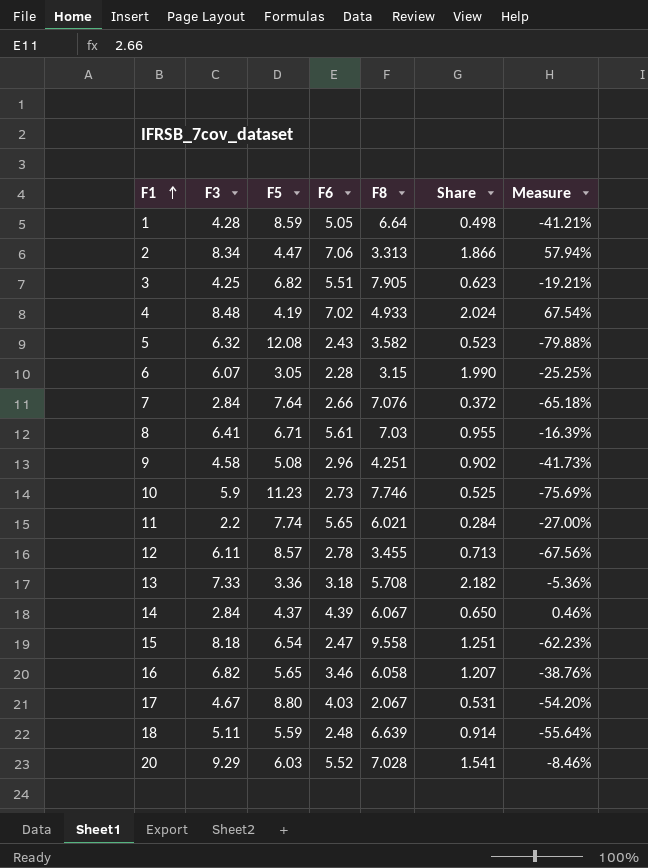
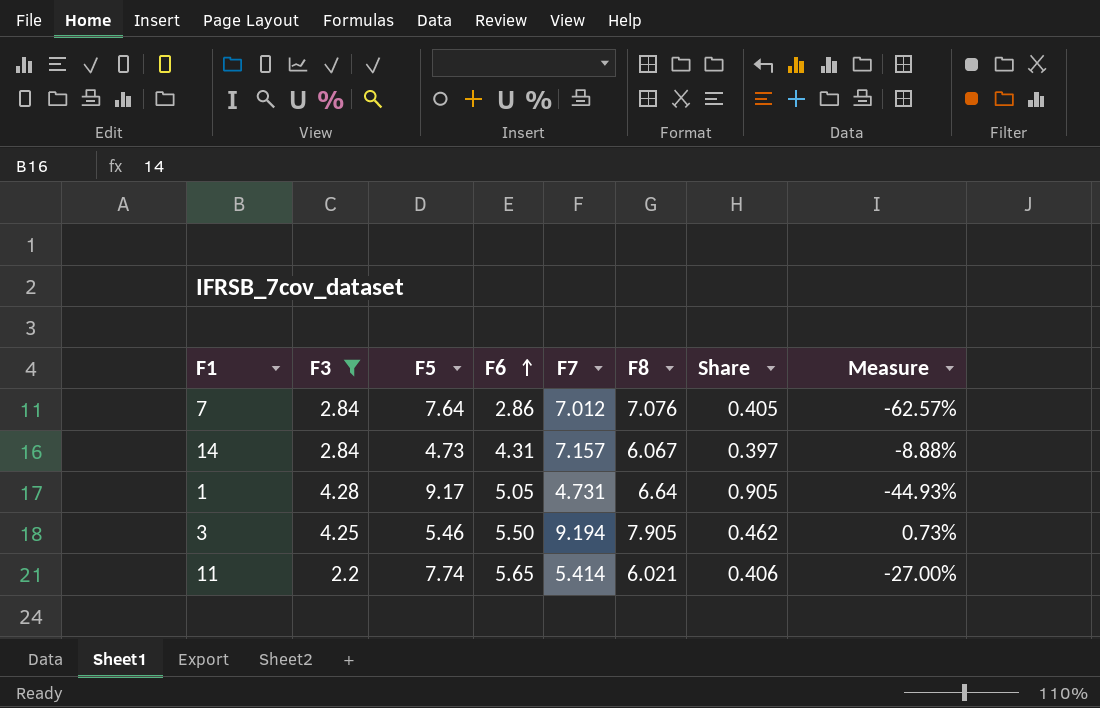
filter: none -> F3 <= 4.28
row order: F1 ascending -> F6 ascending
column F7 | position: none -> 5
column Share | formula: [F3] / [F5] -> [F3] / [F7]
7 | F6: 2.66 -> 2.86
7 | Measure: -65.18% -> -62.57%
14 | F5: 4.37 -> 4.73
14 | F6: 4.39 -> 4.31
14 | Measure: 0.46% -> -8.88%
1 | F5: 8.59 -> 9.17
1 | Measure: -41.21% -> -44.93%
3 | F5: 6.82 -> 5.46
3 | F6: 5.51 -> 5.50
3 | Measure: -19.21% -> 0.73%

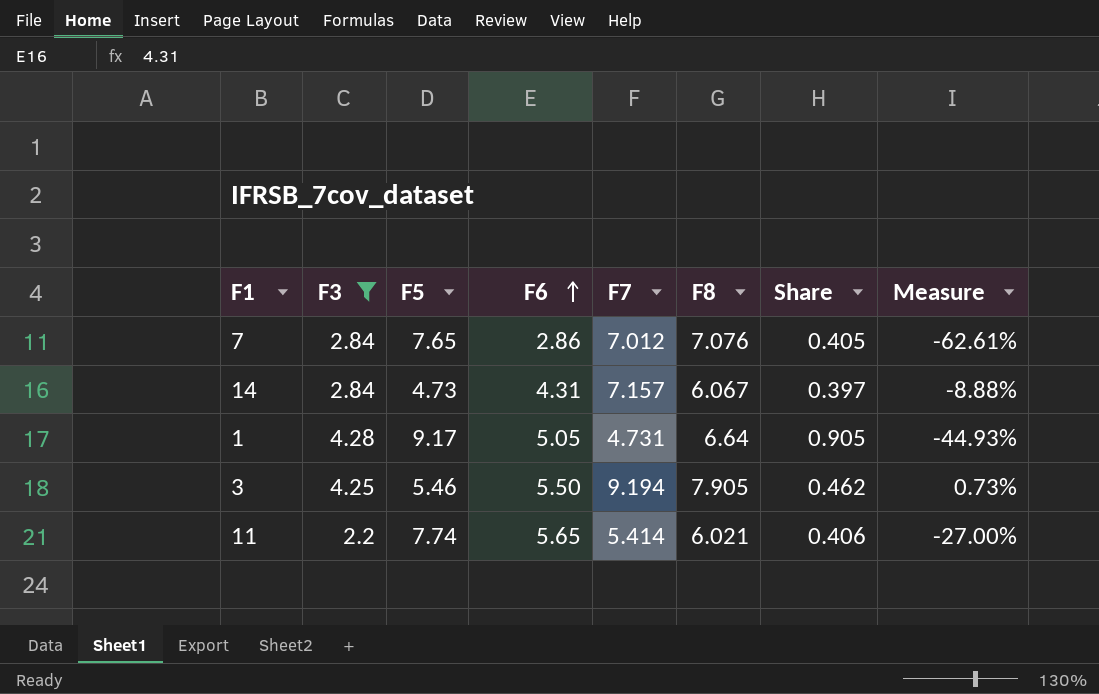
7 | F5: 7.64 -> 7.65
7 | Measure: -62.57% -> -62.61%

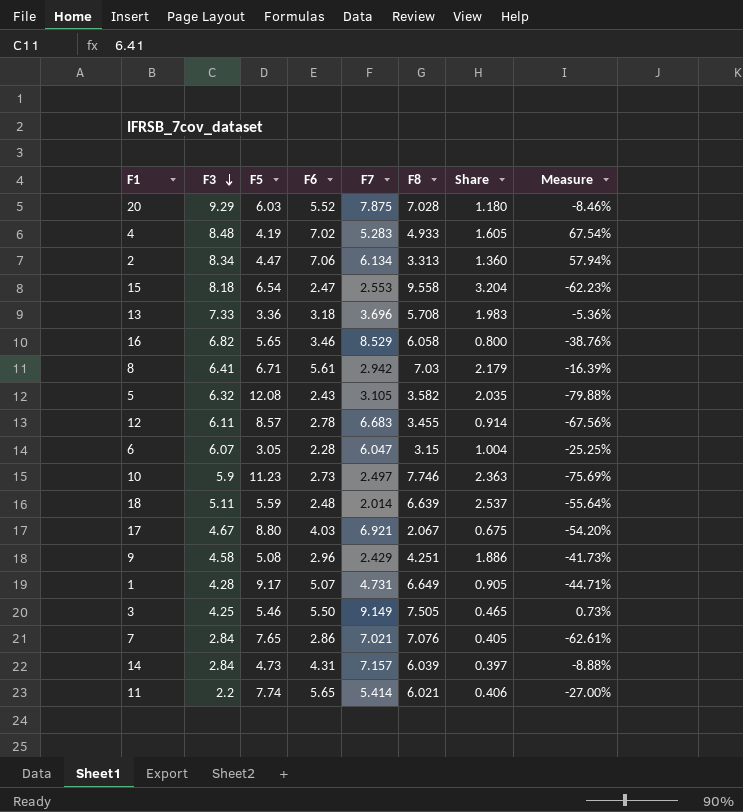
filter: F3 <= 4.28 -> none
row order: F6 ascending -> F3 descending
1 | F6: 5.05 -> 5.07
1 | F8: 6.64 -> 6.649
1 | Measure: -44.93% -> -44.71%
3 | F7: 9.194 -> 9.149
3 | F8: 7.905 -> 7.505
3 | Share: 0.462 -> 0.465
7 | F7: 7.012 -> 7.021
14 | F8: 6.067 -> 6.039

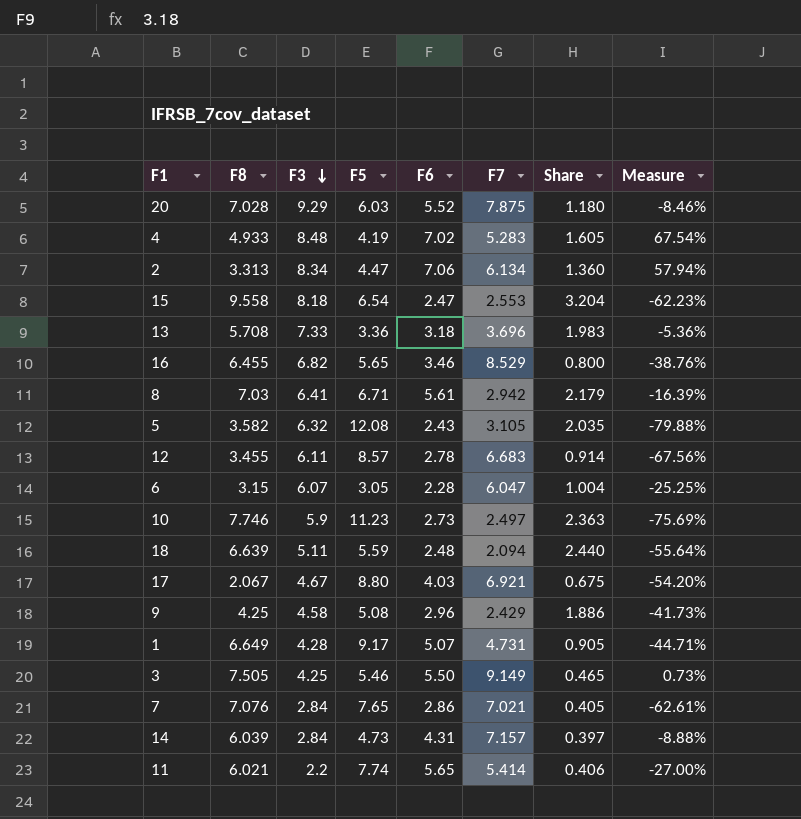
column F8 | position: 6 -> 2
16 | F8: 6.058 -> 6.455
18 | F7: 2.014 -> 2.094
18 | Share: 2.537 -> 2.440
9 | F8: 4.251 -> 4.25

